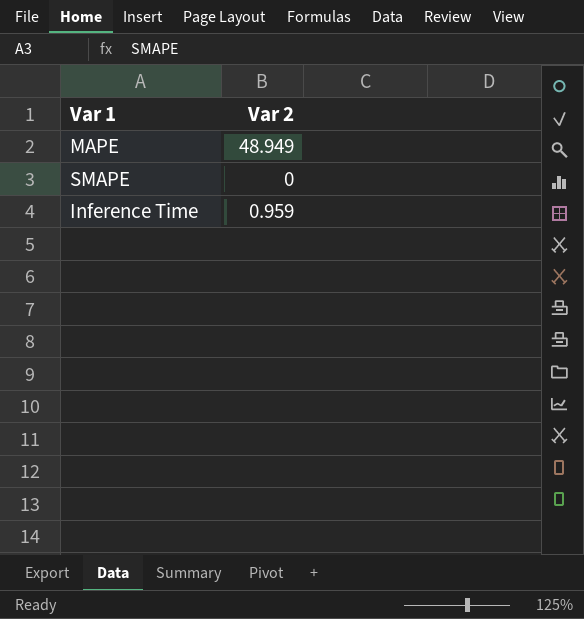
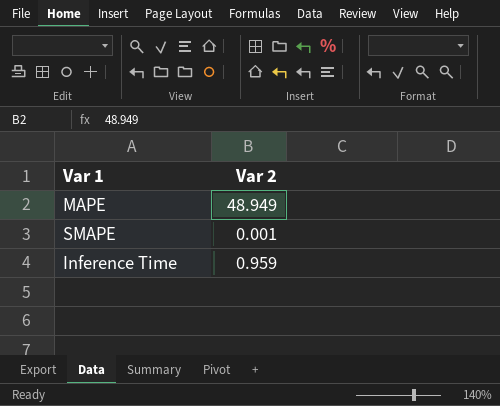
SMAPE | Var 2: 0 -> 0.001

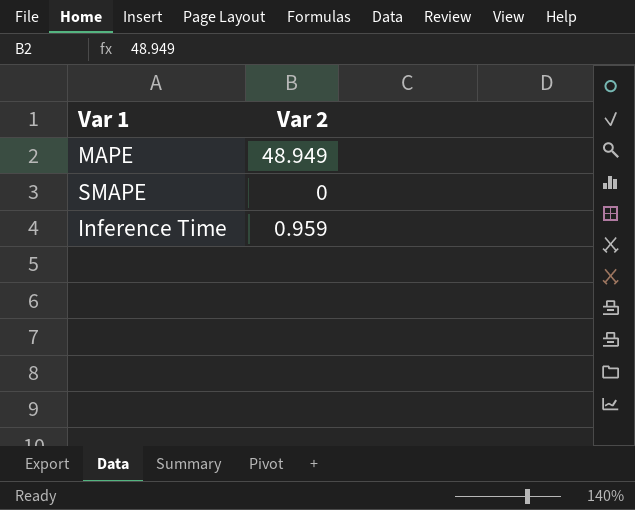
SMAPE | Var 2: 0.001 -> 0

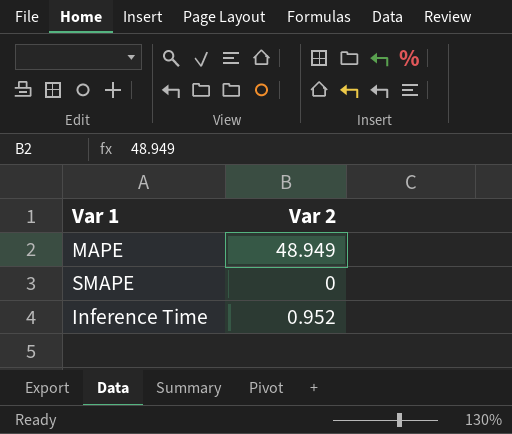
Inference Time | Var 2: 0.959 -> 0.952

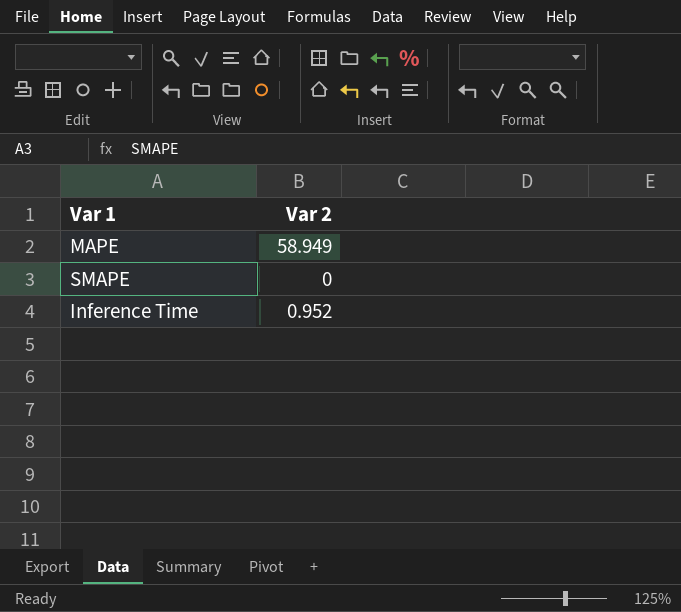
MAPE | Var 2: 48.949 -> 58.949

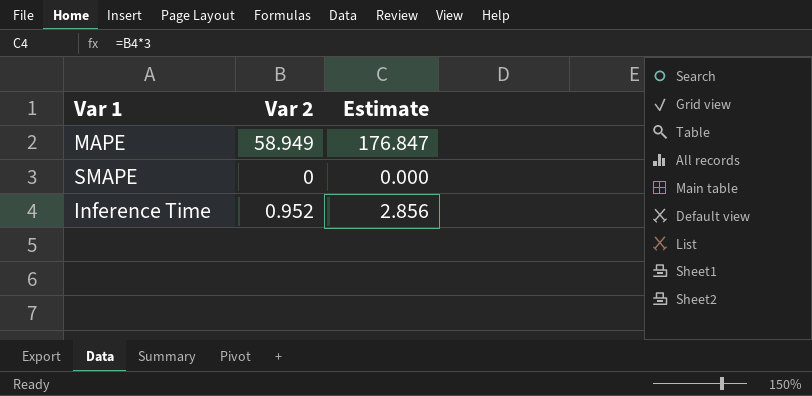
column Estimate | formula: none -> [Var 2] * 3

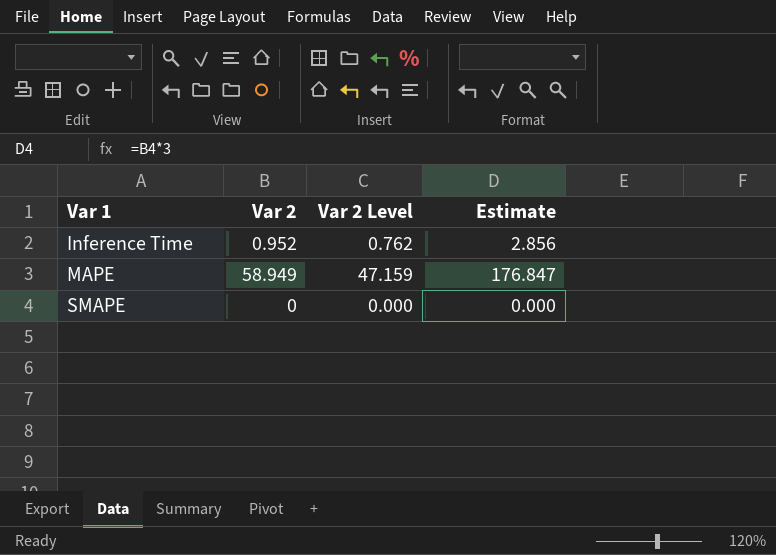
row order: none -> Var 1 ascending
column Var 2 Level | formula: none -> [Var 2] * 0.8

